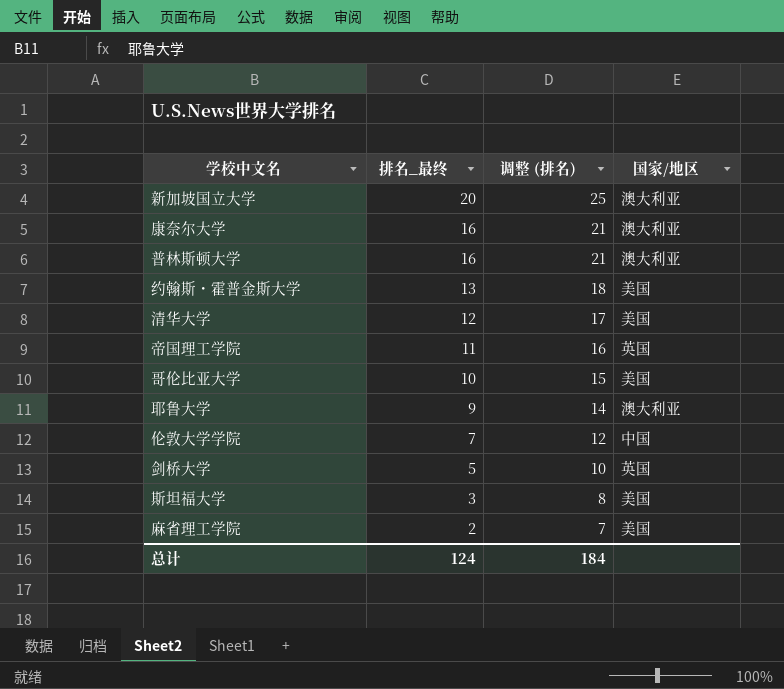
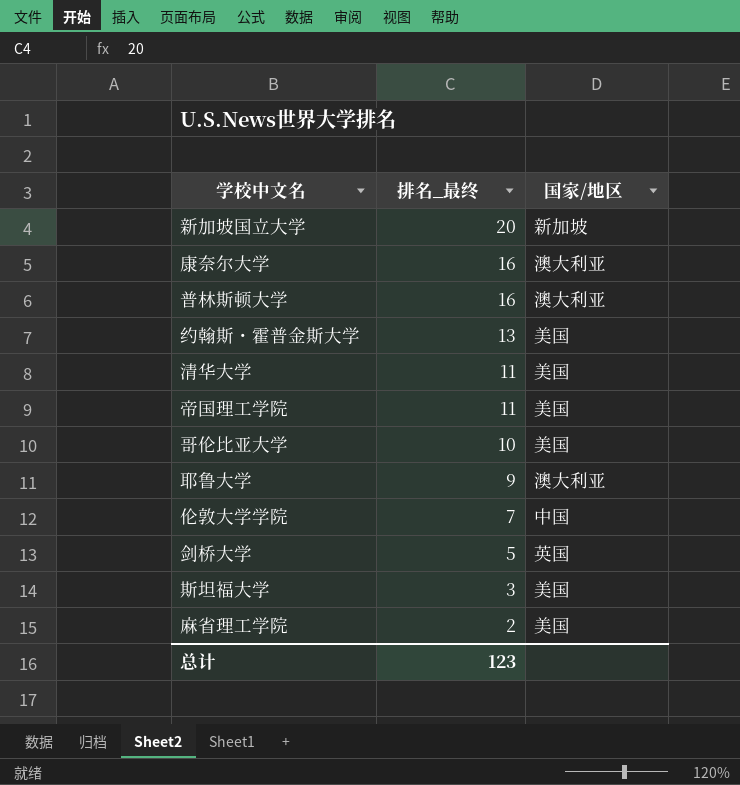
column 调整 (排名) | formula: [排名_最终] + 5 -> none
新加坡国立大学 | 国家/地区: 澳大利亚 -> 新加坡
清华大学 | 排名_最终: 12 -> 11
帝国理工学院 | 国家/地区: 英国 -> 美国
总计 | 排名_最终: 124 -> 123

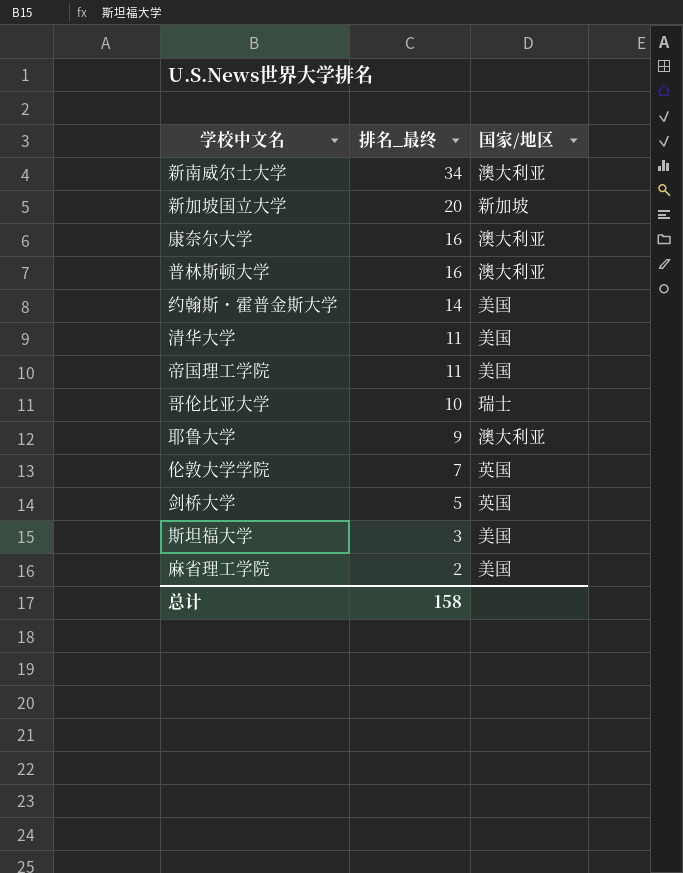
row 新南威尔士大学: none -> 34 | 澳大利亚
约翰斯・霍普金斯大学 | 排名_最终: 13 -> 14
哥伦比亚大学 | 国家/地区: 美国 -> 瑞士
伦敦大学学院 | 国家/地区: 中国 -> 英国
总计 | 排名_最终: 123 -> 158

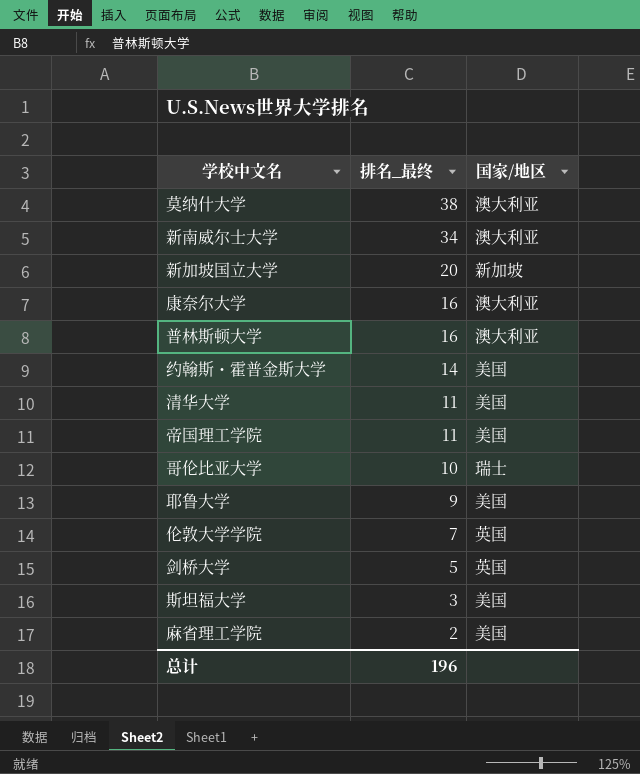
row 莫纳什大学: none -> 38 | 澳大利亚
耶鲁大学 | 国家/地区: 澳大利亚 -> 美国
总计 | 排名_最终: 158 -> 196

